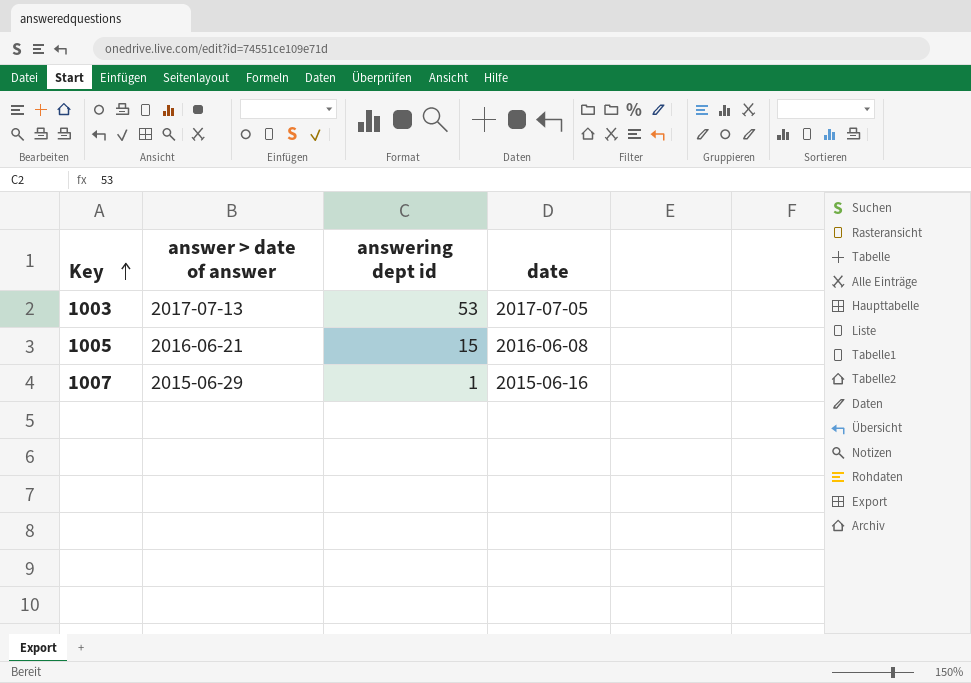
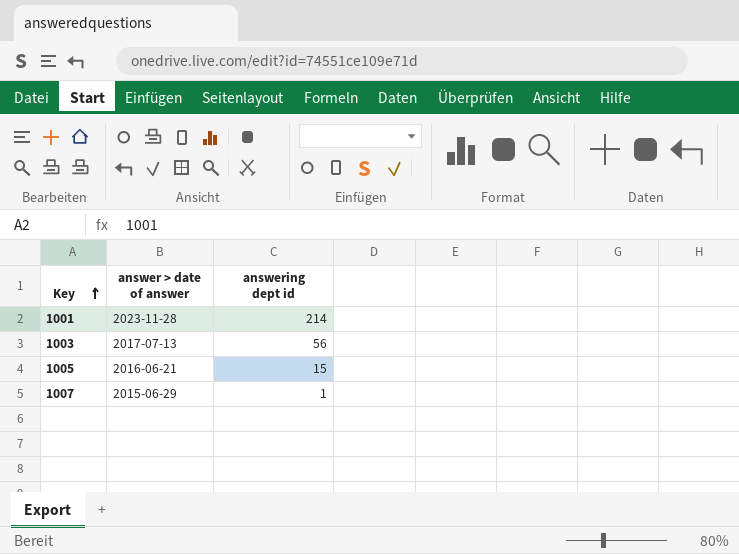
column date | position: 4 -> none
row 1001: none -> 2023-11-28 | 214
1003 | answering dept id: 53 -> 56

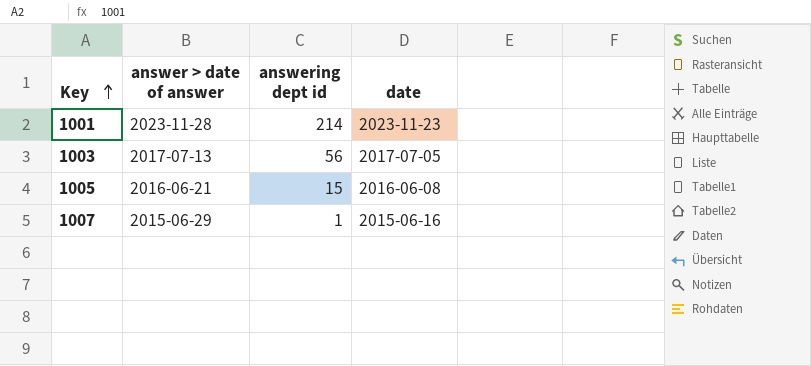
column date | position: none -> 4

